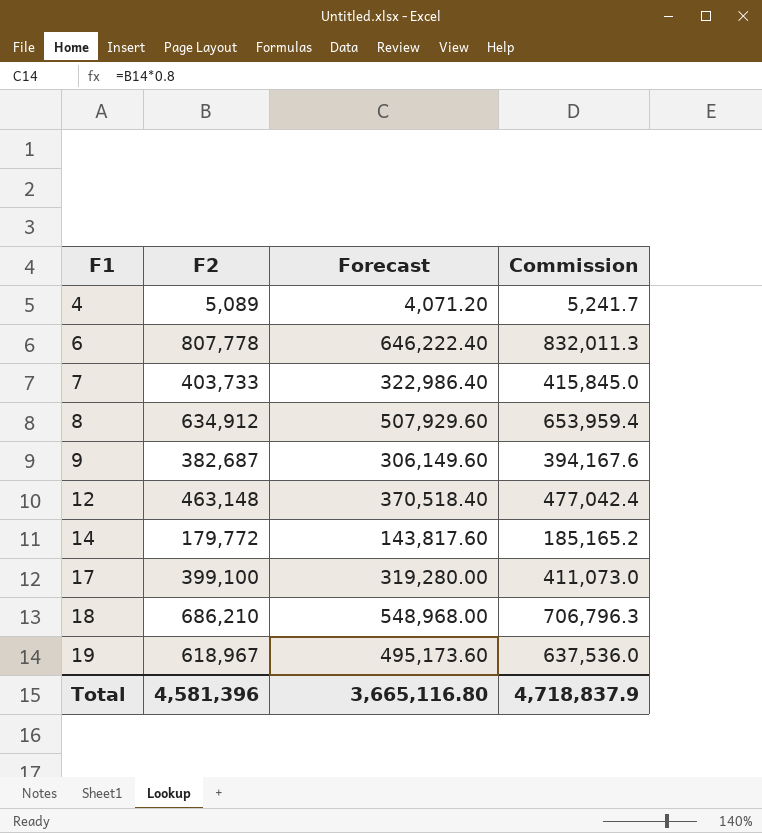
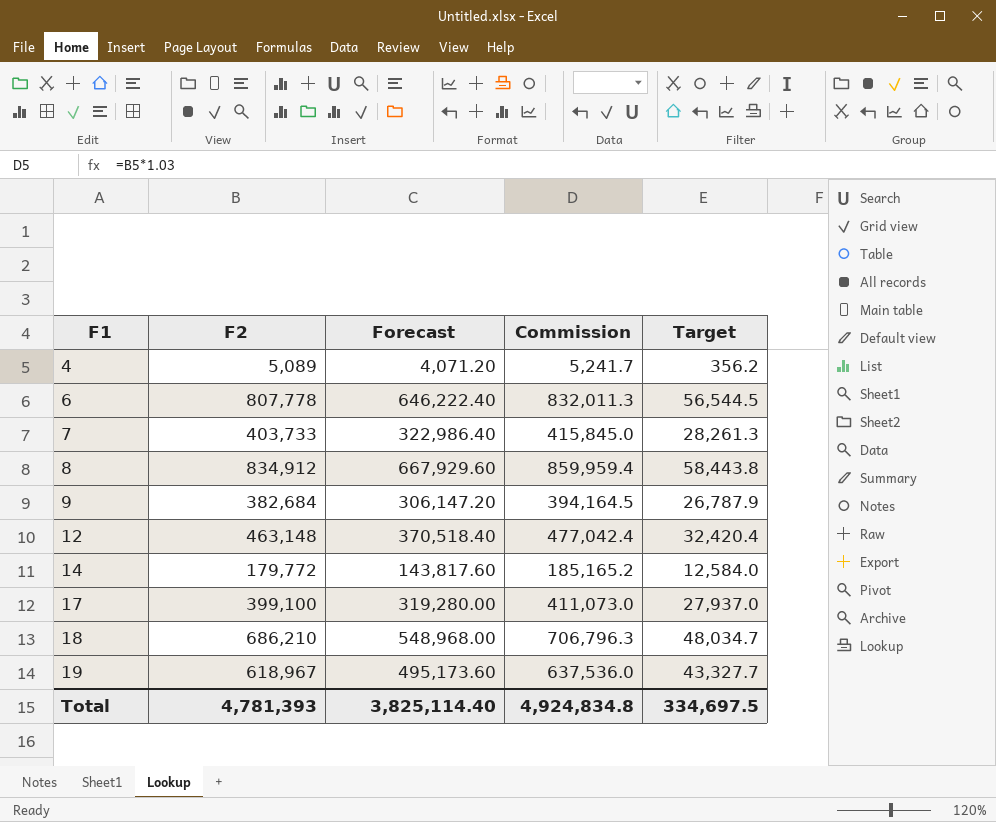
column Target | formula: none -> [F2] * 0.07
8 | F2: 634,912 -> 834,912
8 | Forecast: 507,929.60 -> 667,929.60
8 | Commission: 653,959.4 -> 859,959.4
9 | F2: 382,687 -> 382,684
9 | Forecast: 306,149.60 -> 306,147.20
9 | Commission: 394,167.6 -> 394,164.5
Total | F2: 4,581,396 -> 4,781,393
Total | Forecast: 3,665,116.80 -> 3,825,114.40
Total | Commission: 4,718,837.9 -> 4,924,834.8

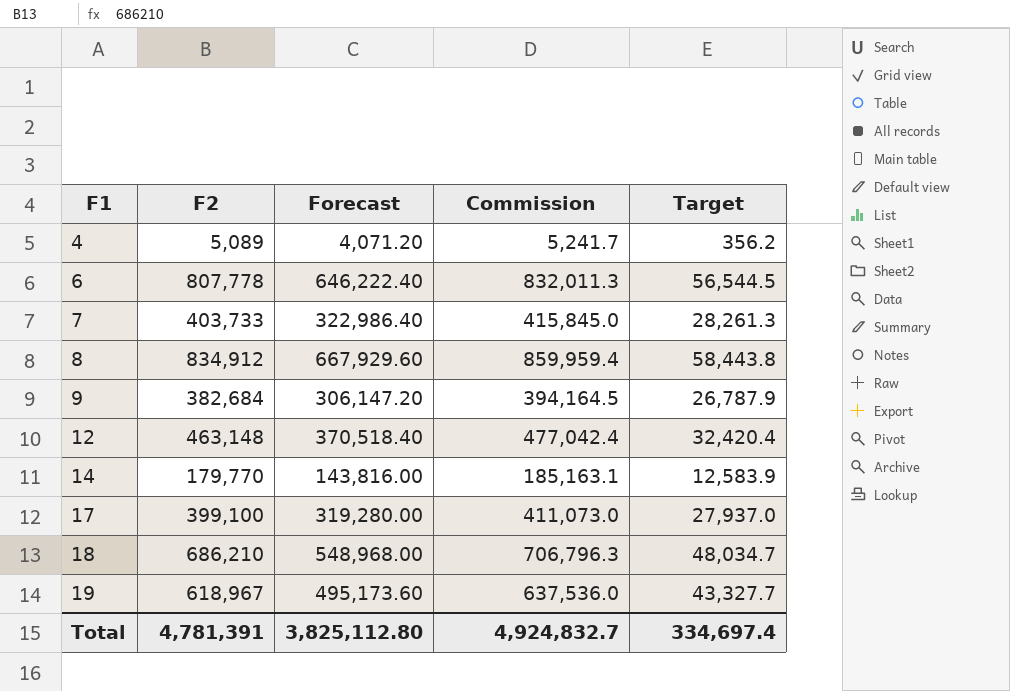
14 | F2: 179,772 -> 179,770
14 | Forecast: 143,817.60 -> 143,816.00
14 | Commission: 185,165.2 -> 185,163.1
14 | Target: 12,584.0 -> 12,583.9
Total | F2: 4,781,393 -> 4,781,391
Total | Forecast: 3,825,114.40 -> 3,825,112.80
Total | Commission: 4,924,834.8 -> 4,924,832.7
Total | Target: 334,697.5 -> 334,697.4

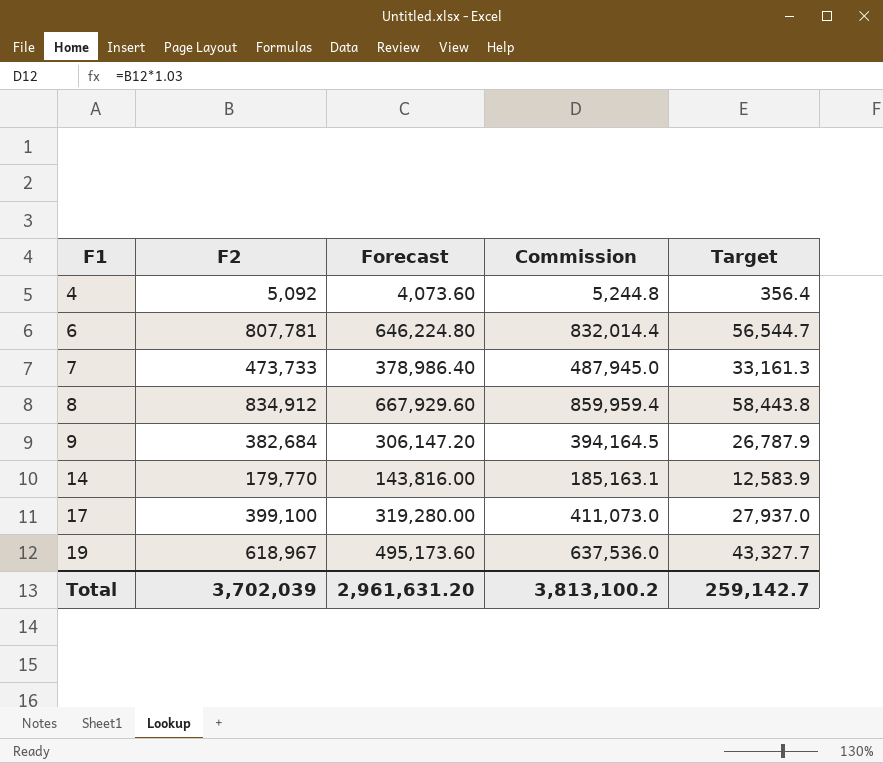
row 12: 463,148 | 370,518.40 | 477,042.4 | 32,420.4 -> none
row 18: 686,210 | 548,968.00 | 706,796.3 | 48,034.7 -> none
4 | F2: 5,089 -> 5,092
4 | Forecast: 4,071.20 -> 4,073.60
4 | Commission: 5,241.7 -> 5,244.8
4 | Target: 356.2 -> 356.4
6 | F2: 807,778 -> 807,781
6 | Forecast: 646,222.40 -> 646,224.80
6 | Commission: 832,011.3 -> 832,014.4
6 | Target: 56,544.5 -> 56,544.7
7 | F2: 403,733 -> 473,733
7 | Forecast: 322,986.40 -> 378,986.40
7 | Commission: 415,845.0 -> 487,945.0
7 | Target: 28,261.3 -> 33,161.3
Total | F2: 4,781,391 -> 3,702,039
Total | Forecast: 3,825,112.80 -> 2,961,631.20
Total | Commission: 4,924,832.7 -> 3,813,100.2
Total | Target: 334,697.4 -> 259,142.7

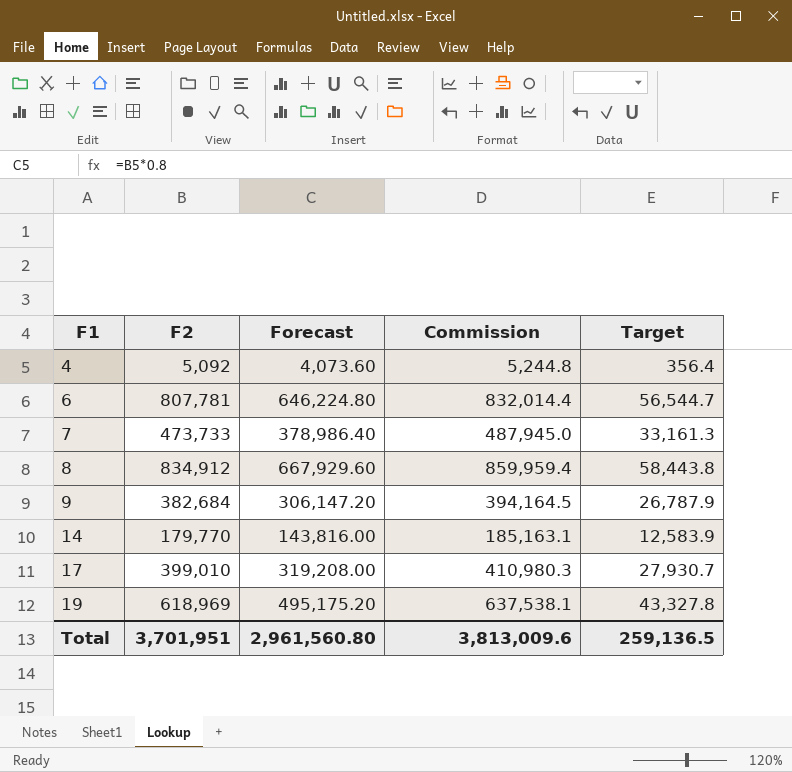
17 | F2: 399,100 -> 399,010
17 | Forecast: 319,280.00 -> 319,208.00
17 | Commission: 411,073.0 -> 410,980.3
17 | Target: 27,937.0 -> 27,930.7
19 | F2: 618,967 -> 618,969
19 | Forecast: 495,173.60 -> 495,175.20
19 | Commission: 637,536.0 -> 637,538.1
19 | Target: 43,327.7 -> 43,327.8
Total | F2: 3,702,039 -> 3,701,951
Total | Forecast: 2,961,631.20 -> 2,961,560.80
Total | Commission: 3,813,100.2 -> 3,813,009.6
Total | Target: 259,142.7 -> 259,136.5

